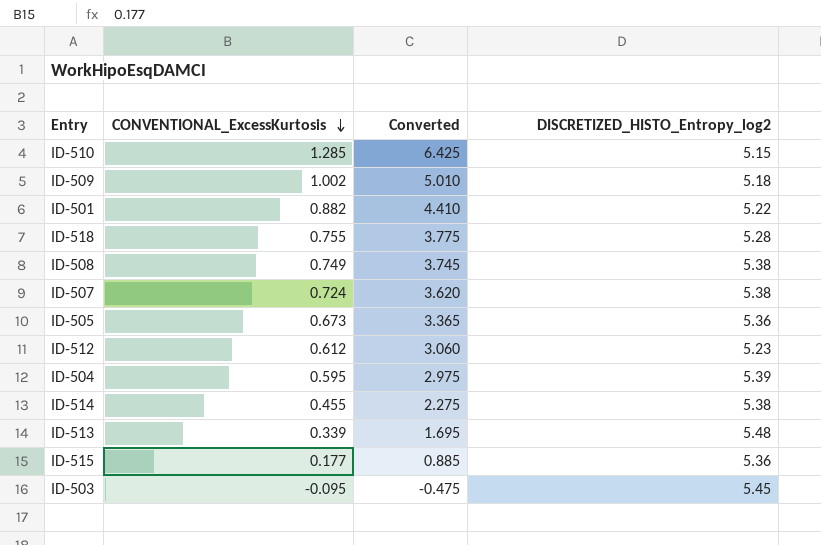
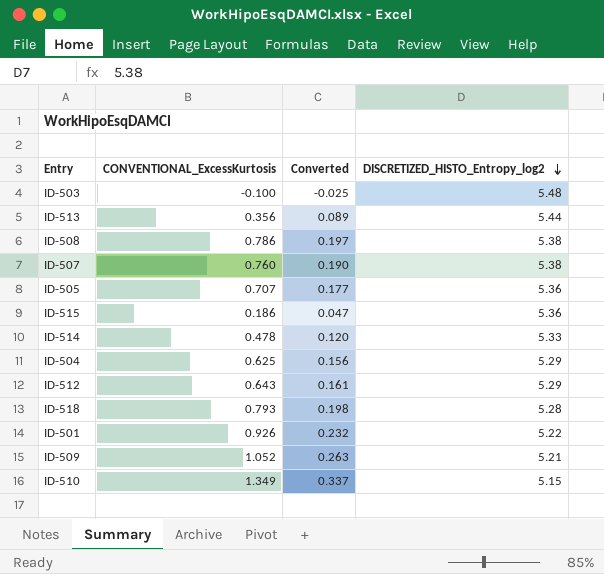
row order: CONVENTIONAL_ExcessKurtosis descending -> DISCRETIZED_HISTO_Entropy_log2 descending
column Converted | formula: [CONVENTIONAL_ExcessKurtosis] * 5 -> [CONVENTIONAL_ExcessKurtosis] * 0.25
ID-503 | CONVENTIONAL_ExcessKurtosis: -0.095 -> -0.100
ID-503 | DISCRETIZED_HISTO_Entropy_log2: 5.45 -> 5.48
ID-513 | CONVENTIONAL_ExcessKurtosis: 0.339 -> 0.356
ID-513 | DISCRETIZED_HISTO_Entropy_log2: 5.48 -> 5.44
ID-508 | CONVENTIONAL_ExcessKurtosis: 0.749 -> 0.786
ID-507 | CONVENTIONAL_ExcessKurtosis: 0.724 -> 0.760
ID-505 | CONVENTIONAL_ExcessKurtosis: 0.673 -> 0.707
ID-515 | CONVENTIONAL_ExcessKurtosis: 0.177 -> 0.186
ID-514 | CONVENTIONAL_ExcessKurtosis: 0.455 -> 0.478
ID-514 | DISCRETIZED_HISTO_Entropy_log2: 5.38 -> 5.33
ID-504 | CONVENTIONAL_ExcessKurtosis: 0.595 -> 0.625
ID-504 | DISCRETIZED_HISTO_Entropy_log2: 5.39 -> 5.29
ID-512 | CONVENTIONAL_ExcessKurtosis: 0.612 -> 0.643
ID-512 | DISCRETIZED_HISTO_Entropy_log2: 5.23 -> 5.29
ID-518 | CONVENTIONAL_ExcessKurtosis: 0.755 -> 0.793
ID-501 | CONVENTIONAL_ExcessKurtosis: 0.882 -> 0.926
ID-509 | CONVENTIONAL_ExcessKurtosis: 1.002 -> 1.052
ID-509 | DISCRETIZED_HISTO_Entropy_log2: 5.18 -> 5.21
ID-510 | CONVENTIONAL_ExcessKurtosis: 1.285 -> 1.349

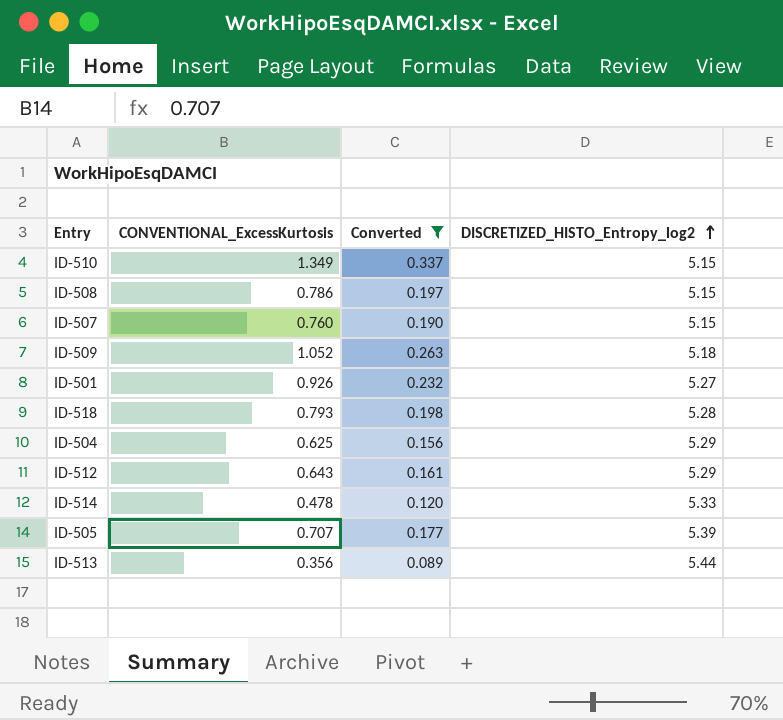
filter: none -> Converted >= 0.089
row order: DISCRETIZED_HISTO_Entropy_log2 descending -> DISCRETIZED_HISTO_Entropy_log2 ascending
ID-508 | DISCRETIZED_HISTO_Entropy_log2: 5.38 -> 5.15
ID-507 | DISCRETIZED_HISTO_Entropy_log2: 5.38 -> 5.15
ID-509 | DISCRETIZED_HISTO_Entropy_log2: 5.21 -> 5.18
ID-501 | DISCRETIZED_HISTO_Entropy_log2: 5.22 -> 5.27
ID-505 | DISCRETIZED_HISTO_Entropy_log2: 5.36 -> 5.39

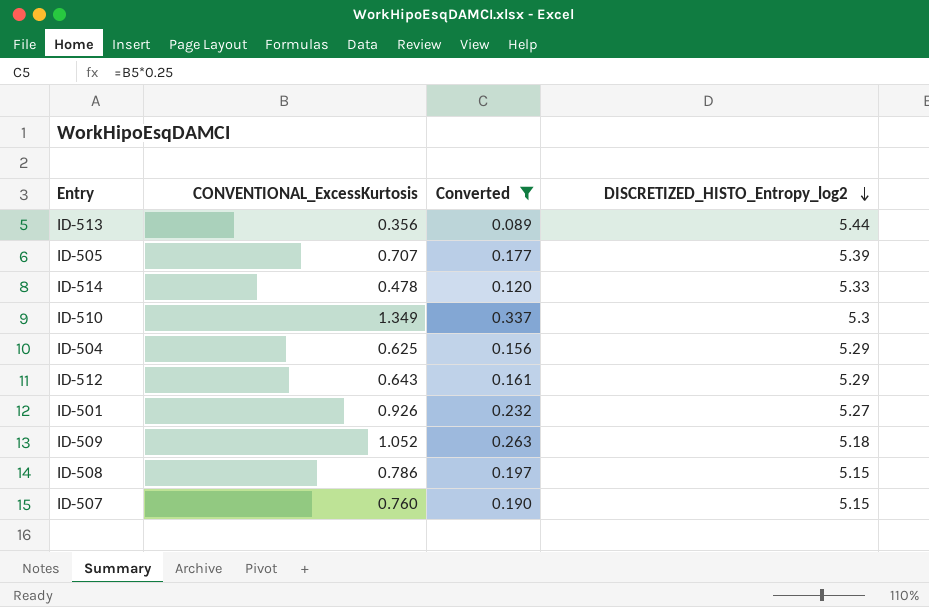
row order: DISCRETIZED_HISTO_Entropy_log2 ascending -> DISCRETIZED_HISTO_Entropy_log2 descending
row ID-518: 0.793 | 0.198 | 5.28 -> none
ID-510 | DISCRETIZED_HISTO_Entropy_log2: 5.15 -> 5.3

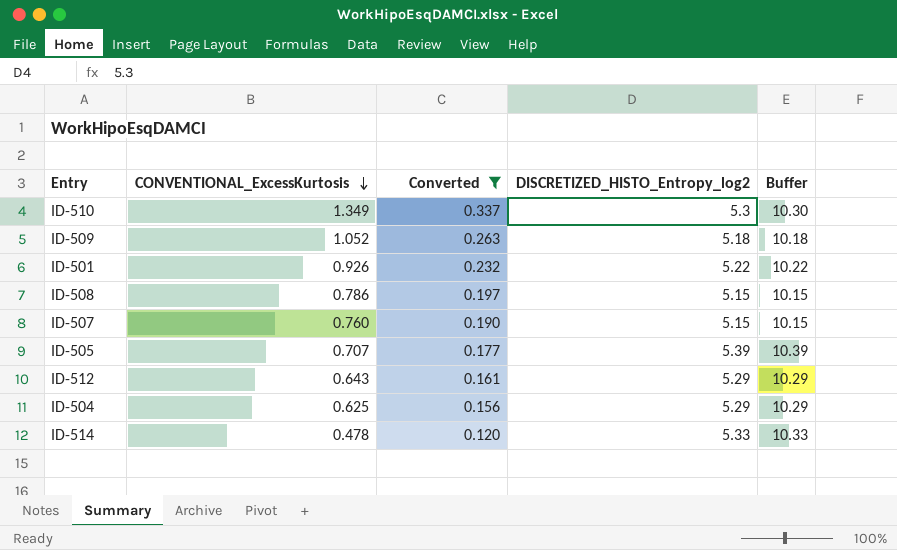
row order: DISCRETIZED_HISTO_Entropy_log2 descending -> CONVENTIONAL_ExcessKurtosis descending
column Buffer | formula: none -> [DISCRETIZED_HISTO_Entropy_log2] + 5
row ID-513: 0.356 | 0.089 | 5.44 -> none
ID-501 | DISCRETIZED_HISTO_Entropy_log2: 5.27 -> 5.22

